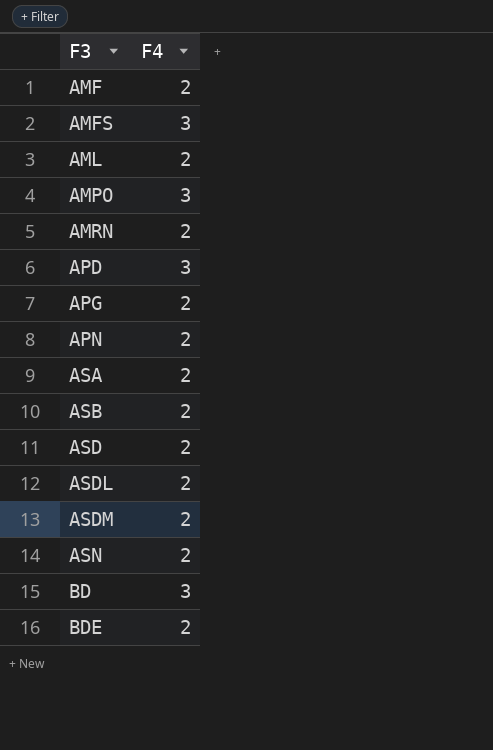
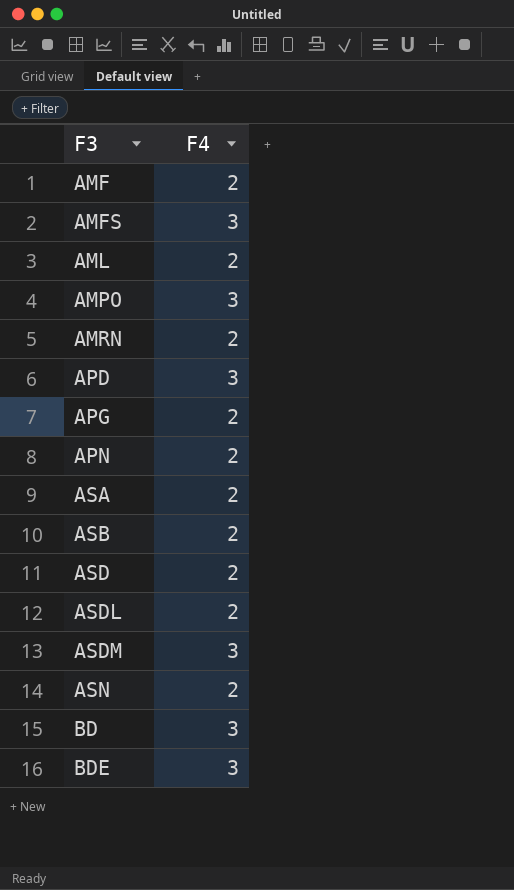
ASDM | F4: 2 -> 3
BDE | F4: 2 -> 3

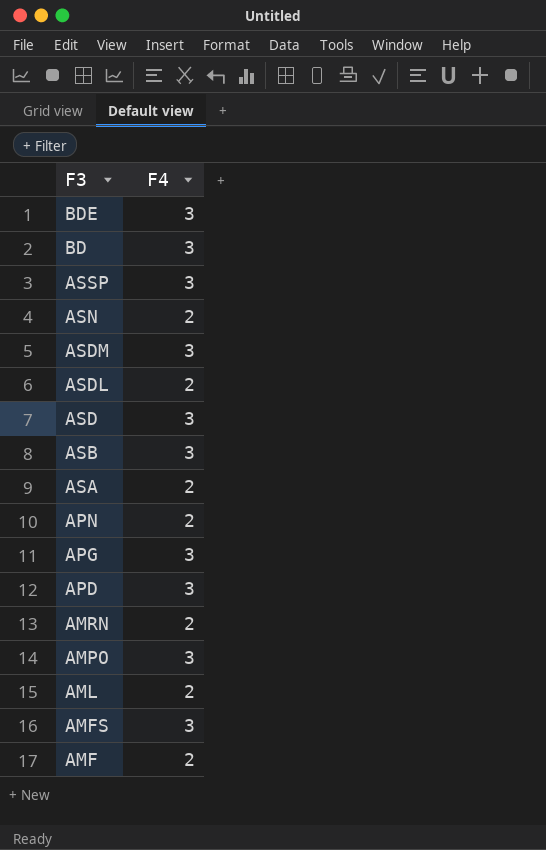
row order: F3 ascending -> F3 descending
row ASSP: none -> 3
ASD | F4: 2 -> 3
ASB | F4: 2 -> 3
APG | F4: 2 -> 3

